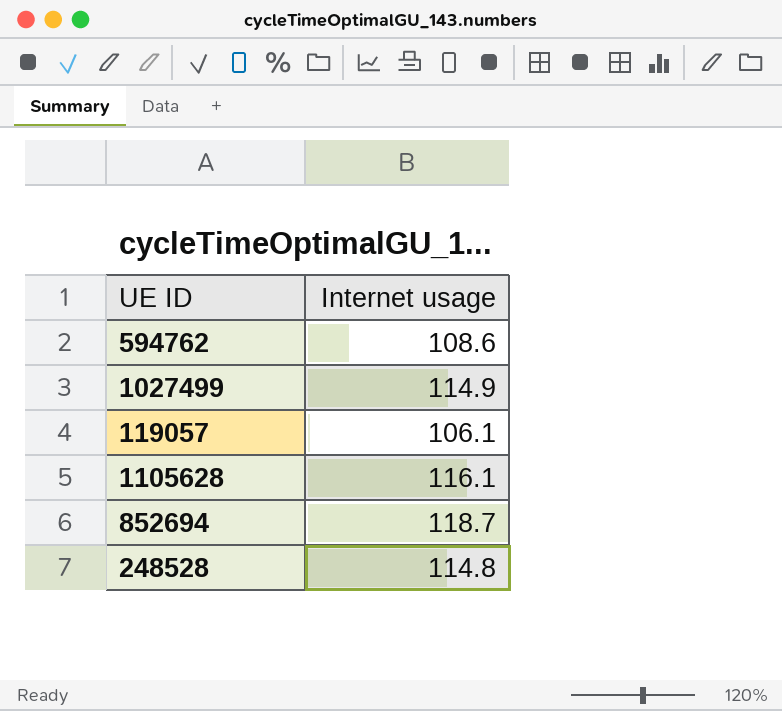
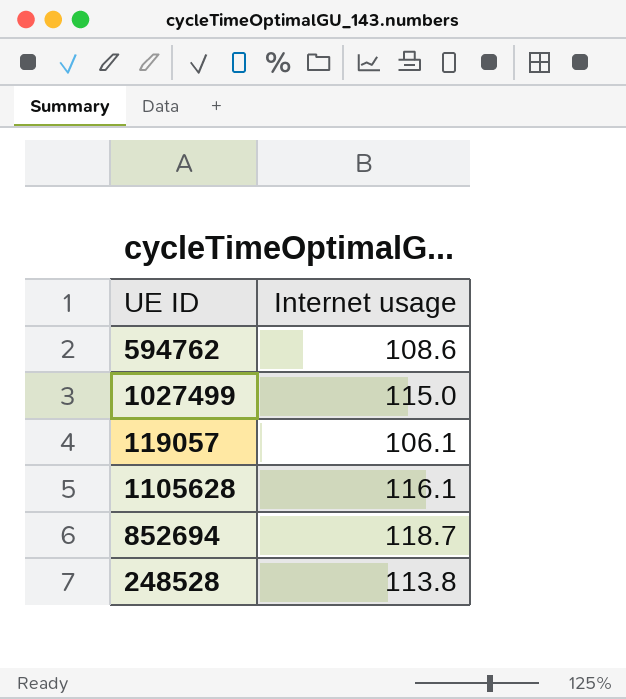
1027499 | Internet usage: 114.9 -> 115.0
248528 | Internet usage: 114.8 -> 113.8

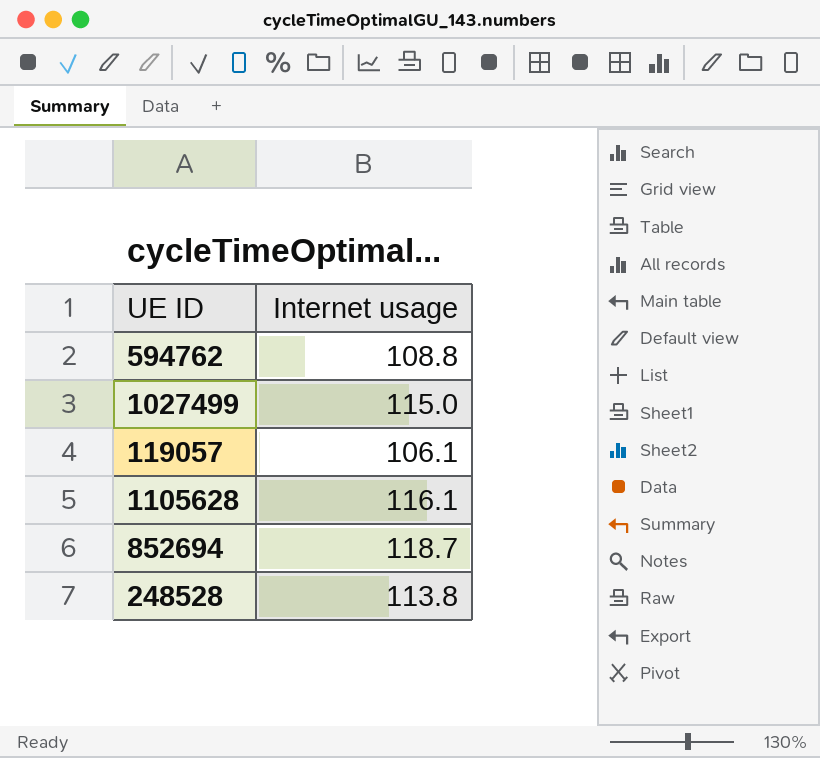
594762 | Internet usage: 108.6 -> 108.8

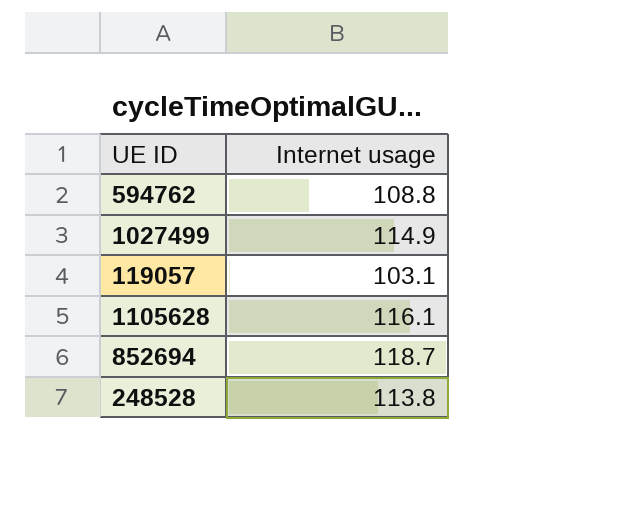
1027499 | Internet usage: 115.0 -> 114.9
119057 | Internet usage: 106.1 -> 103.1

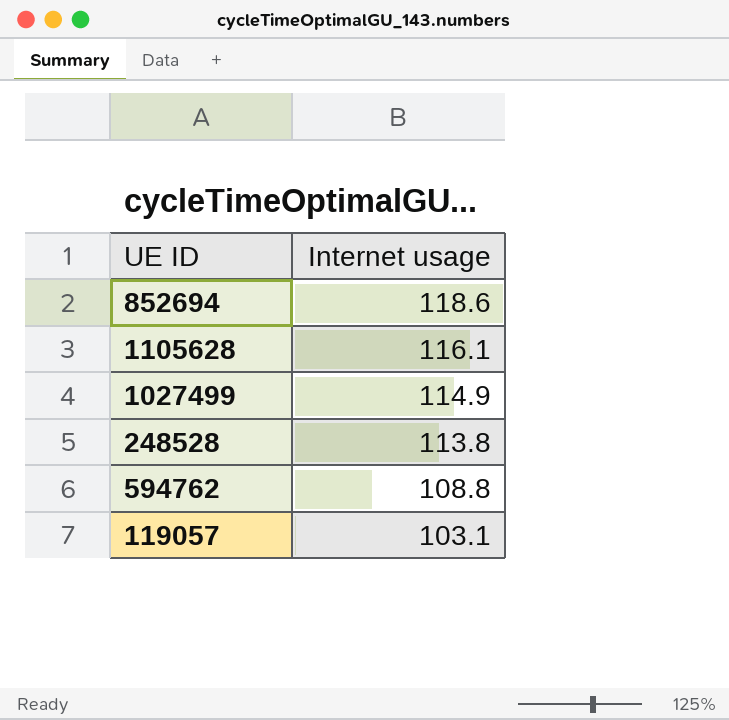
row order: none -> Internet usage descending
852694 | Internet usage: 118.7 -> 118.6

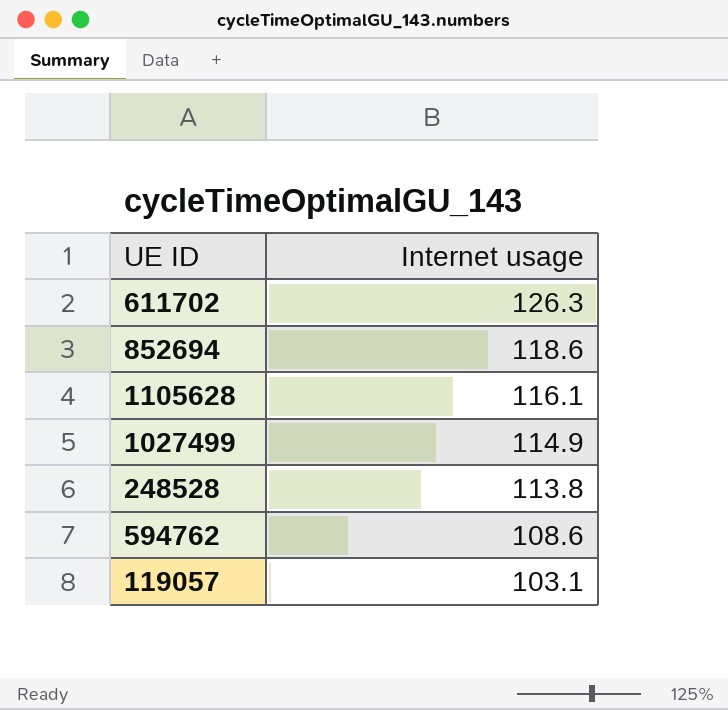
row 611702: none -> 126.3
594762 | Internet usage: 108.8 -> 108.6

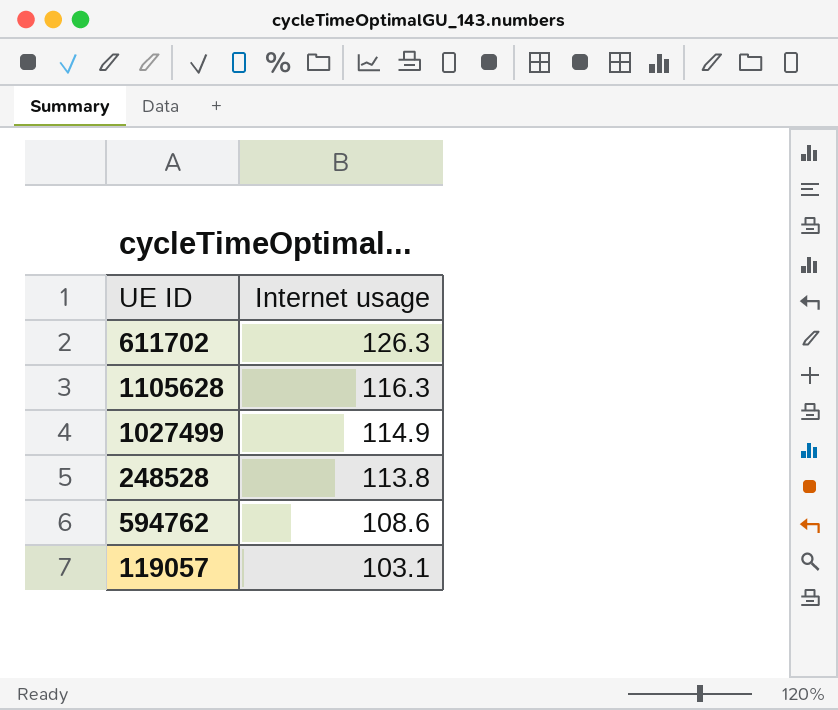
row 852694: 118.6 -> none
1105628 | Internet usage: 116.1 -> 116.3

